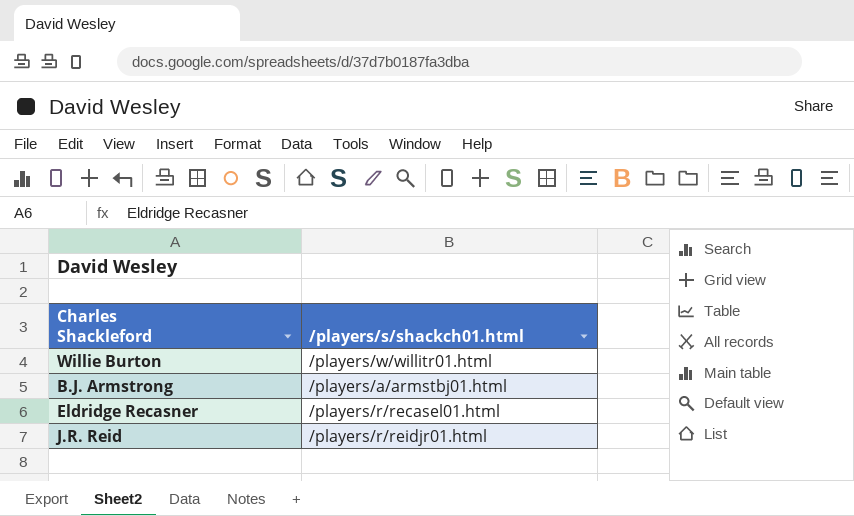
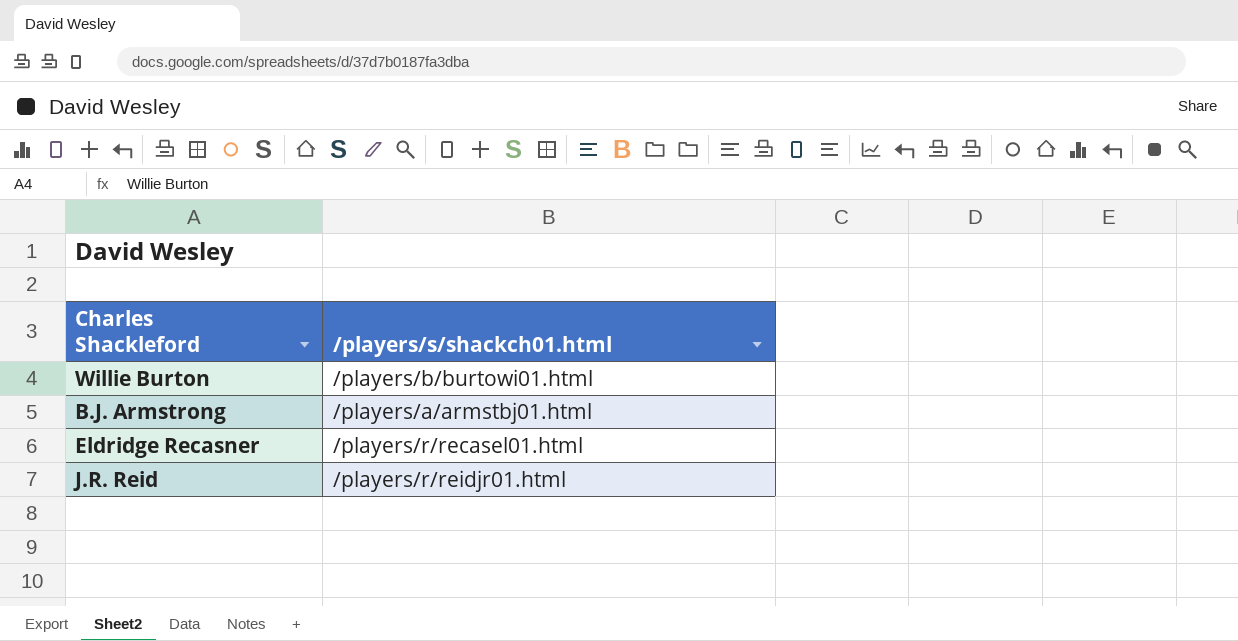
Willie Burton | /players/s/shackch01.html: /players/w/willitr01.html -> /players/b/burtowi01.html

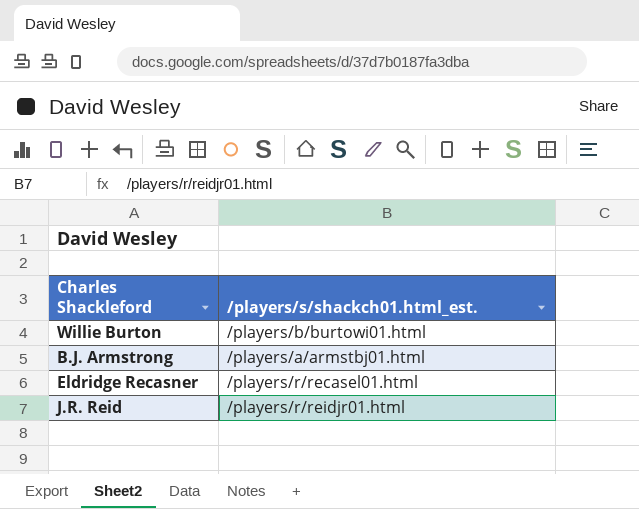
column name: /players/s/shackch01.html -> /players/s/shackch01.html_est.

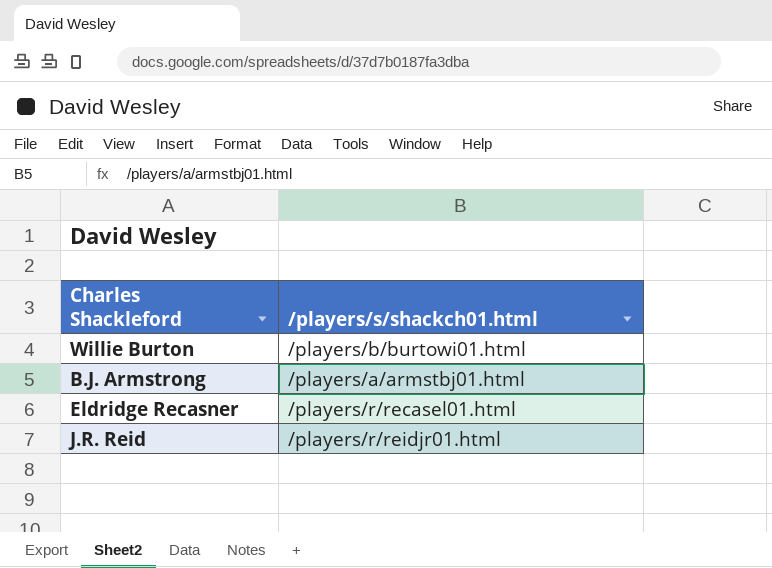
column name: /players/s/shackch01.html_est. -> /players/s/shackch01.html

